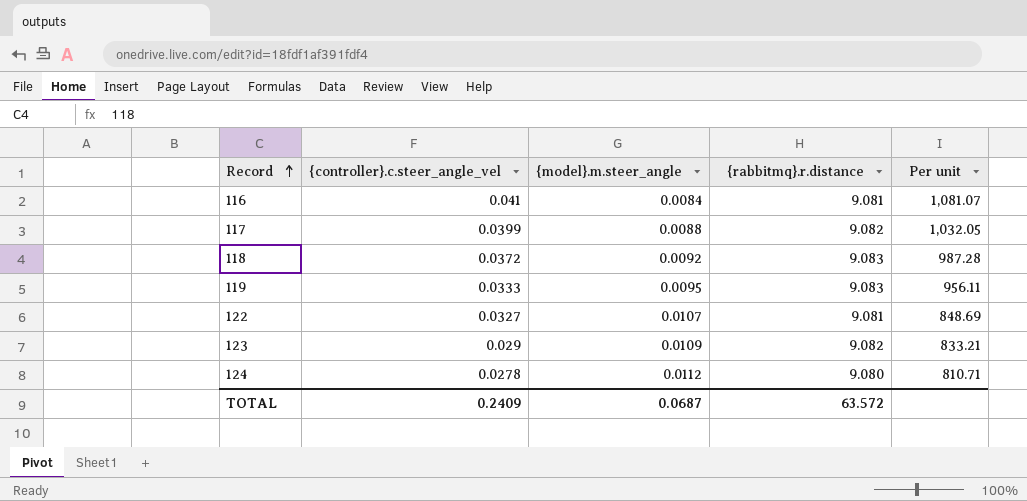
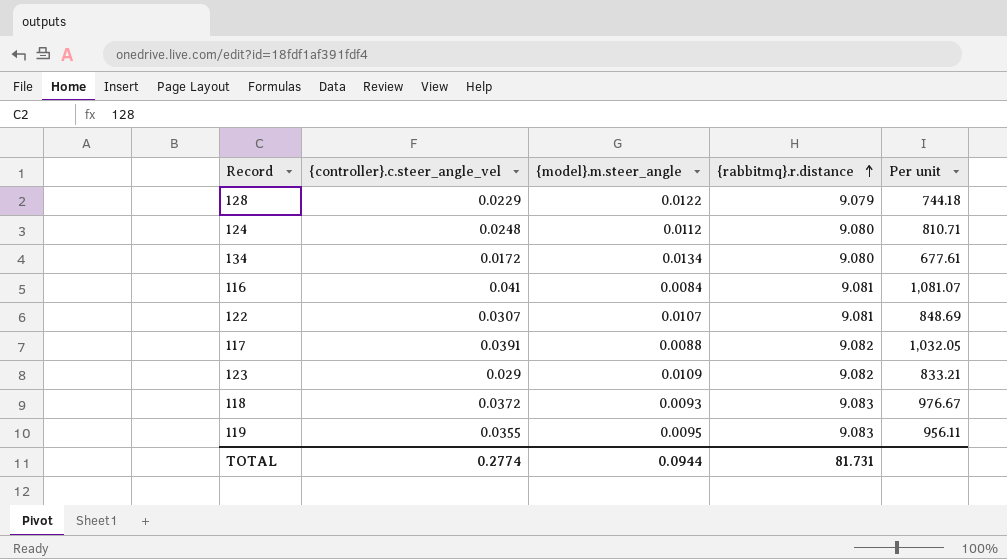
row order: Record ascending -> {rabbitmq}.r.distance ascending
row 128: none -> 0.0229 | 0.0122 | 9.079 | 744.18
124 | {controller}.c.steer_angle_vel: 0.0278 -> 0.0248
row 134: none -> 0.0172 | 0.0134 | 9.080 | 677.61
122 | {controller}.c.steer_angle_vel: 0.0327 -> 0.0307
117 | {controller}.c.steer_angle_vel: 0.0399 -> 0.0391
118 | {model}.m.steer_angle: 0.0092 -> 0.0093
118 | Per unit: 987.28 -> 976.67
119 | {controller}.c.steer_angle_vel: 0.0333 -> 0.0355
TOTAL | {controller}.c.steer_angle_vel: 0.2409 -> 0.2774
TOTAL | {model}.m.steer_angle: 0.0687 -> 0.0944
TOTAL | {rabbitmq}.r.distance: 63.572 -> 81.731

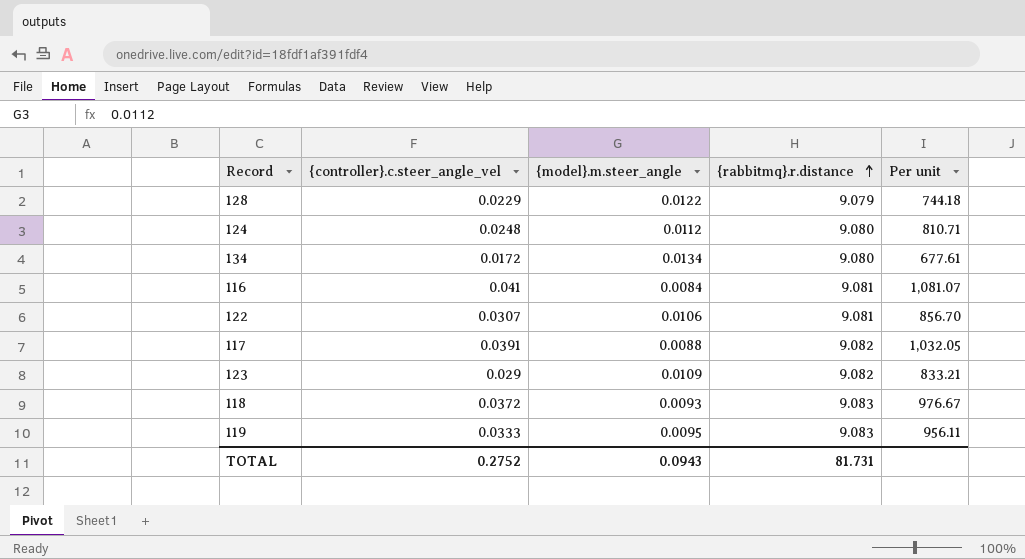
122 | {model}.m.steer_angle: 0.0107 -> 0.0106
122 | Per unit: 848.69 -> 856.70
119 | {controller}.c.steer_angle_vel: 0.0355 -> 0.0333
TOTAL | {controller}.c.steer_angle_vel: 0.2774 -> 0.2752
TOTAL | {model}.m.steer_angle: 0.0944 -> 0.0943

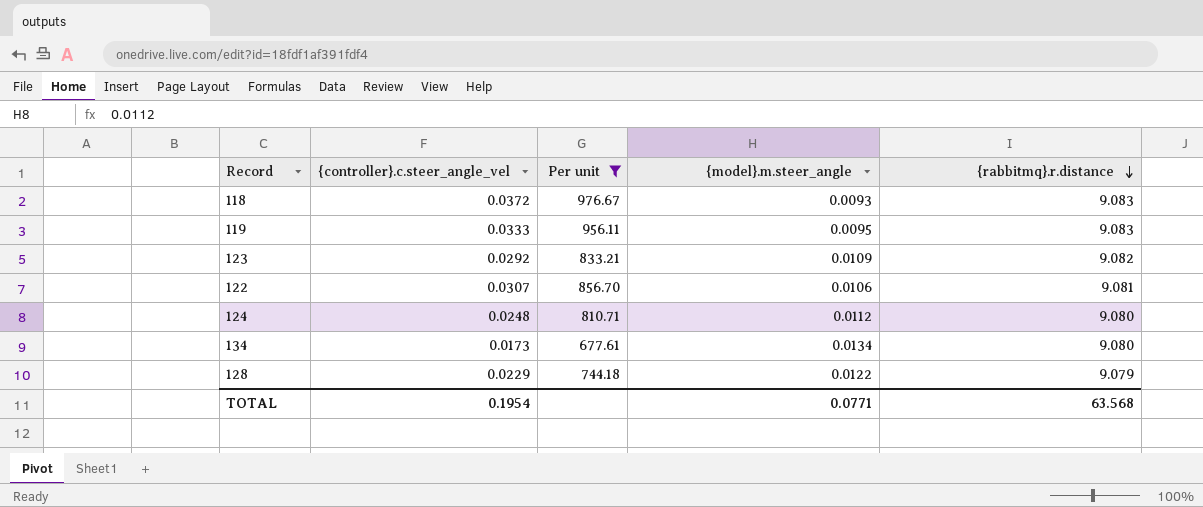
filter: none -> Per unit <= 976.67
row order: {rabbitmq}.r.distance ascending -> {rabbitmq}.r.distance descending
column Per unit | position: 5 -> 3
123 | {controller}.c.steer_angle_vel: 0.029 -> 0.0292
134 | {controller}.c.steer_angle_vel: 0.0172 -> 0.0173
TOTAL | {controller}.c.steer_angle_vel: 0.2752 -> 0.1954
TOTAL | {model}.m.steer_angle: 0.0943 -> 0.0771
TOTAL | {rabbitmq}.r.distance: 81.731 -> 63.568

